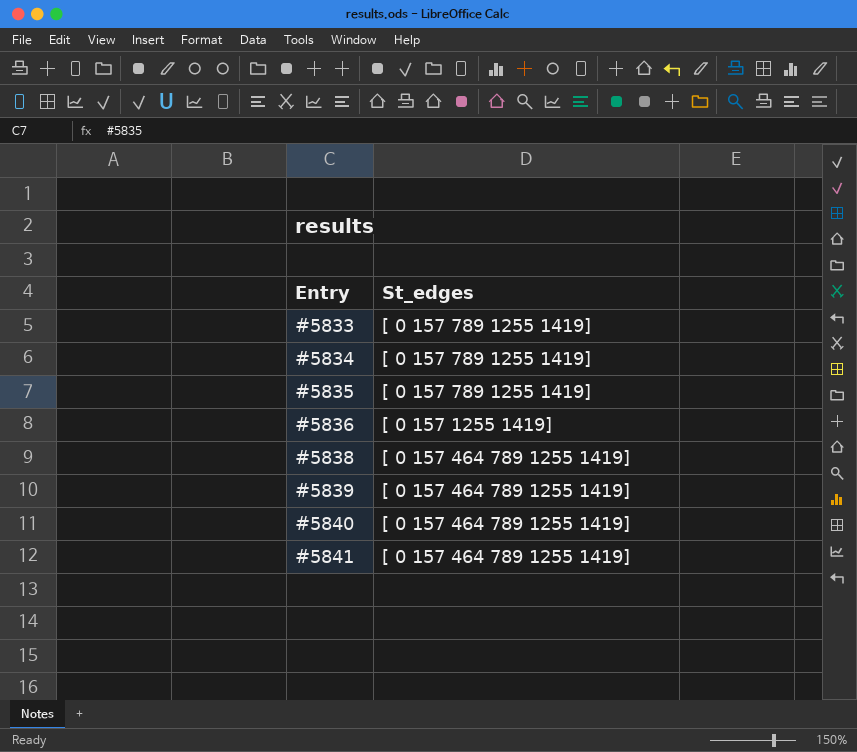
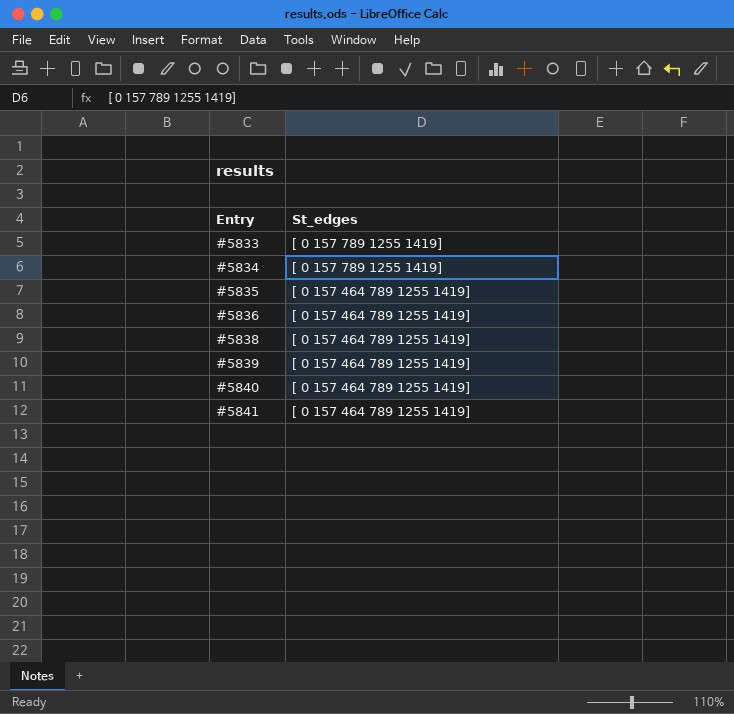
#5835 | St_edges: [ 0 157 789 1255 1419] -> [ 0 157 464 789 1255 1419]
#5836 | St_edges: [ 0 157 1255 1419] -> [ 0 157 464 789 1255 1419]

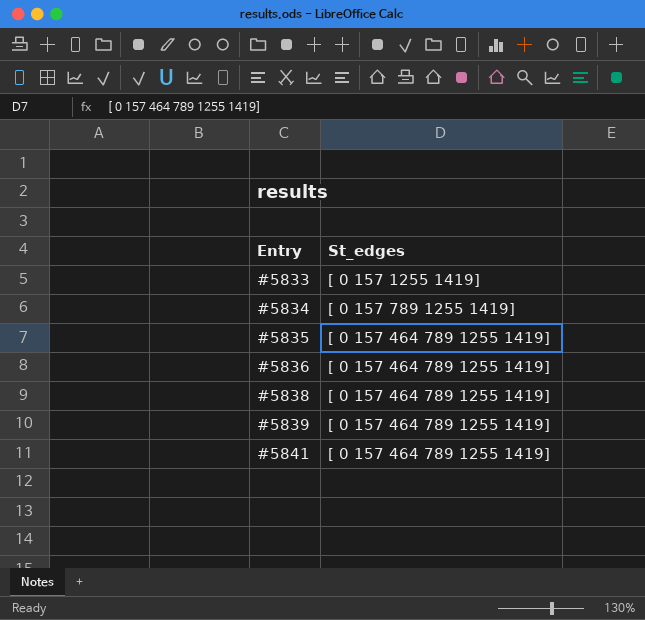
row #5840: [ 0 157 464 789 1255 1419] -> none
#5833 | St_edges: [ 0 157 789 1255 1419] -> [ 0 157 1255 1419]

